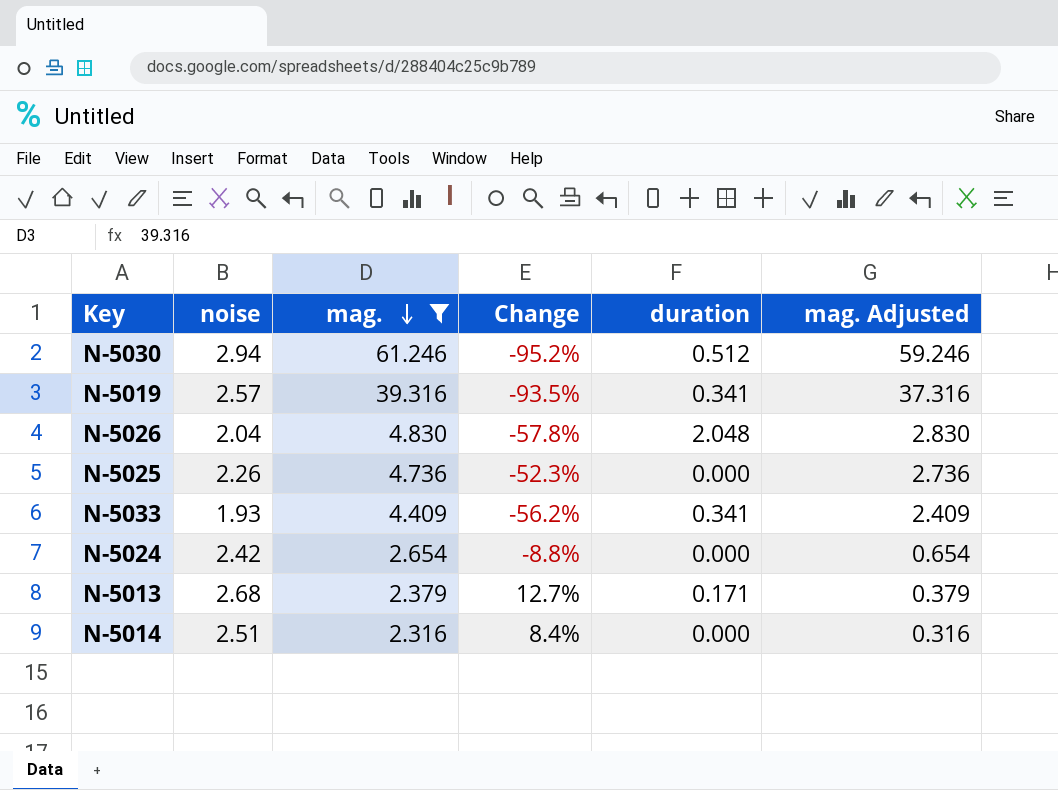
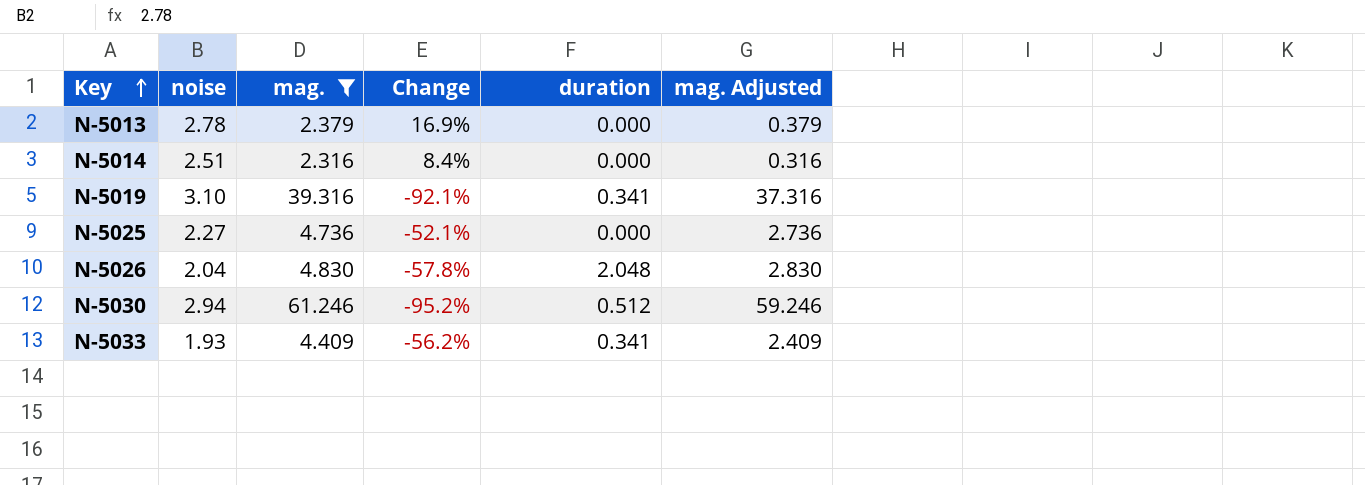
row order: mag. descending -> Key ascending
row N-5024: 2.42 | 2.654 | -8.8% | 0.000 | 0.654 -> none
N-5013 | noise: 2.68 -> 2.78
N-5013 | Change: 12.7% -> 16.9%
N-5013 | duration: 0.171 -> 0.000
N-5019 | noise: 2.57 -> 3.10
N-5019 | Change: -93.5% -> -92.1%
N-5025 | noise: 2.26 -> 2.27
N-5025 | Change: -52.3% -> -52.1%

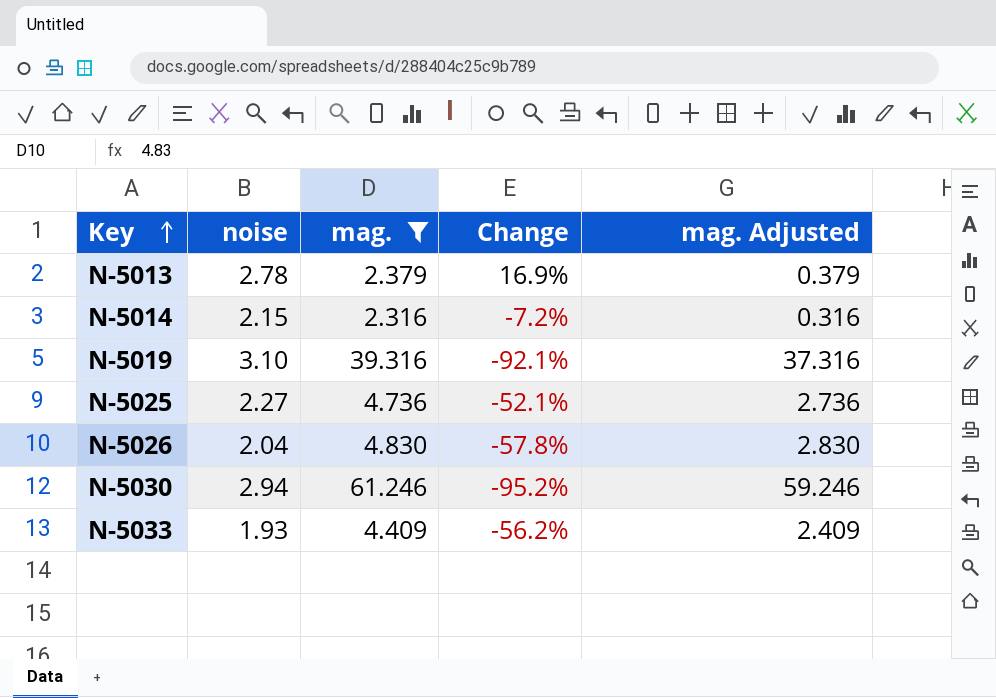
column duration | position: 5 -> none
N-5014 | noise: 2.51 -> 2.15
N-5014 | Change: 8.4% -> -7.2%

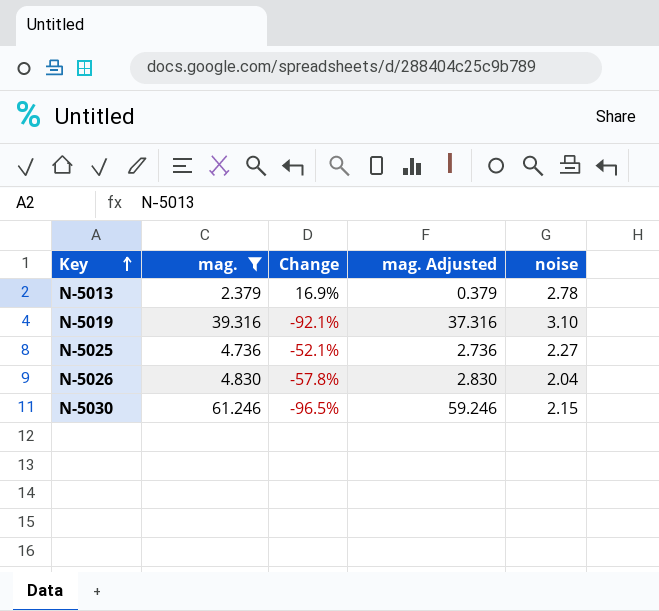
column noise | position: 2 -> 5
row N-5014: 2.15 | 2.316 | -7.2% | 0.316 -> none
row N-5033: 1.93 | 4.409 | -56.2% | 2.409 -> none
N-5030 | Change: -95.2% -> -96.5%
N-5030 | noise: 2.94 -> 2.15

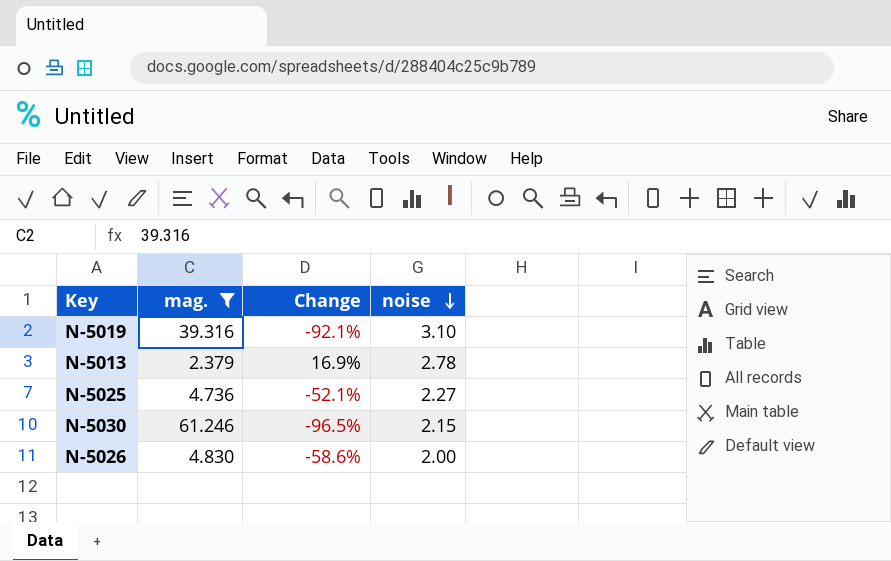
row order: Key ascending -> noise descending
column mag. Adjusted | formula: [mag.] - 2 -> none
N-5026 | Change: -57.8% -> -58.6%
N-5026 | noise: 2.04 -> 2.00

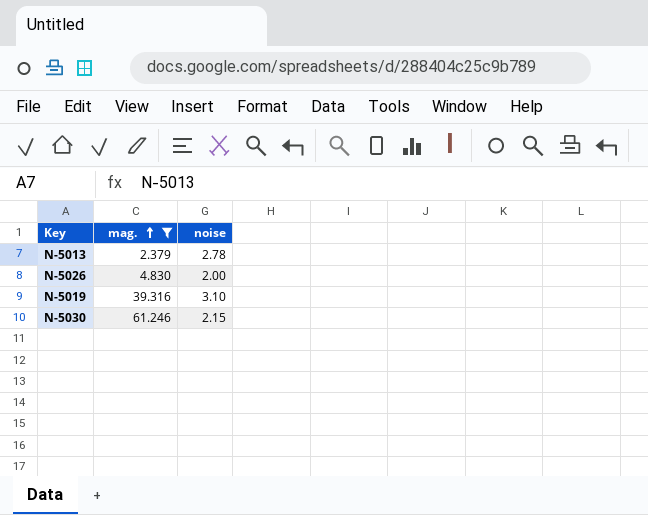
row order: noise descending -> mag. ascending
column Change | formula: ([noise] - [mag.]) / [mag.] -> none
row N-5025: 4.736 | -52.1% | 2.27 -> none

